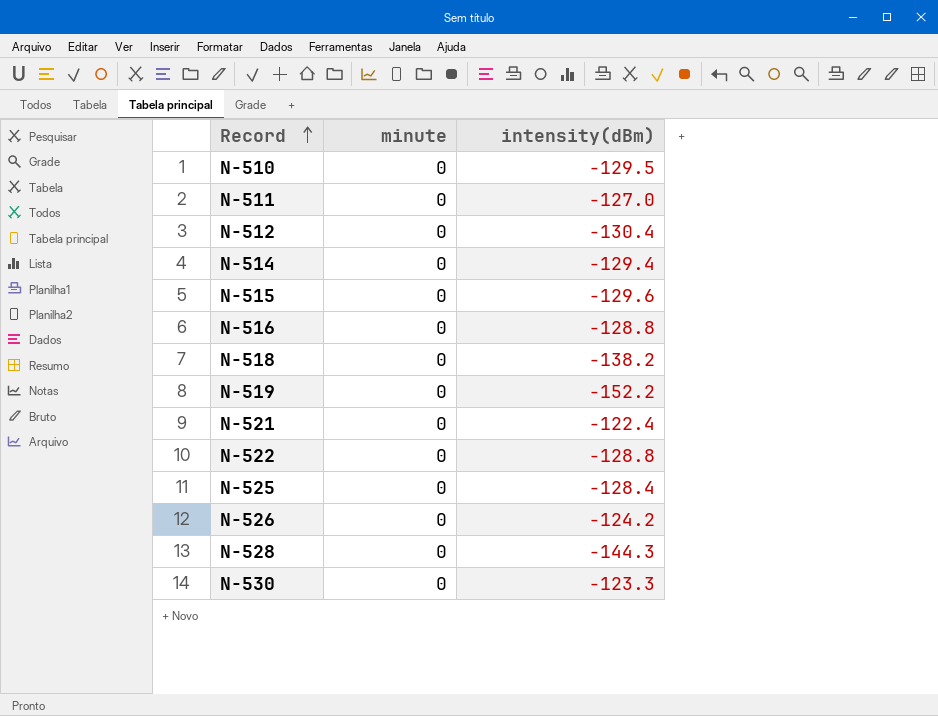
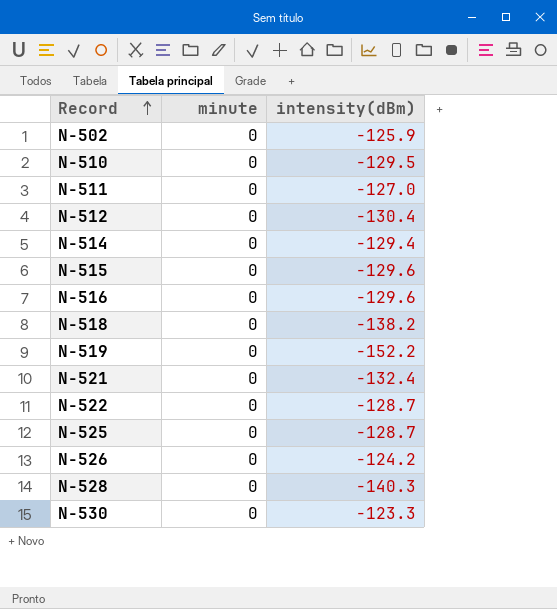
row N-502: none -> 0 | -125.9
N-516 | intensity(dBm): -128.8 -> -129.6
N-521 | intensity(dBm): -122.4 -> -132.4
N-522 | intensity(dBm): -128.8 -> -128.7
N-525 | intensity(dBm): -128.4 -> -128.7
N-528 | intensity(dBm): -144.3 -> -140.3

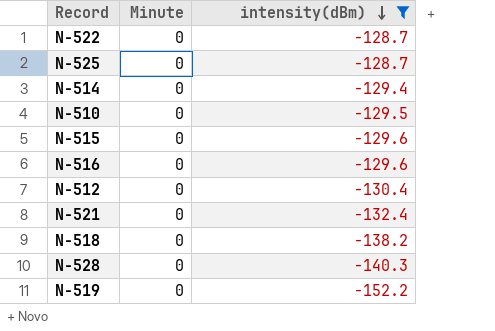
filter: none -> intensity(dBm) <= -128.7
row order: Record ascending -> intensity(dBm) descending
column name: minute -> Minute

